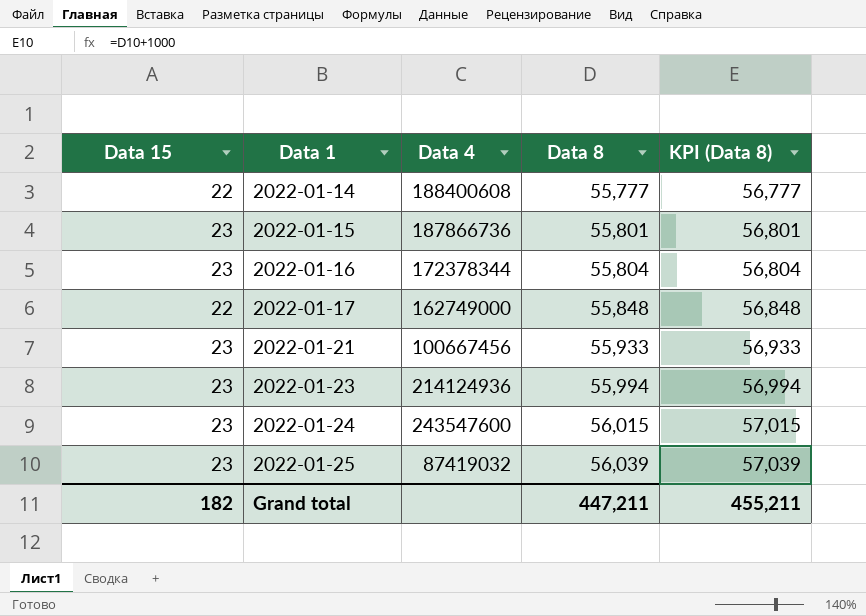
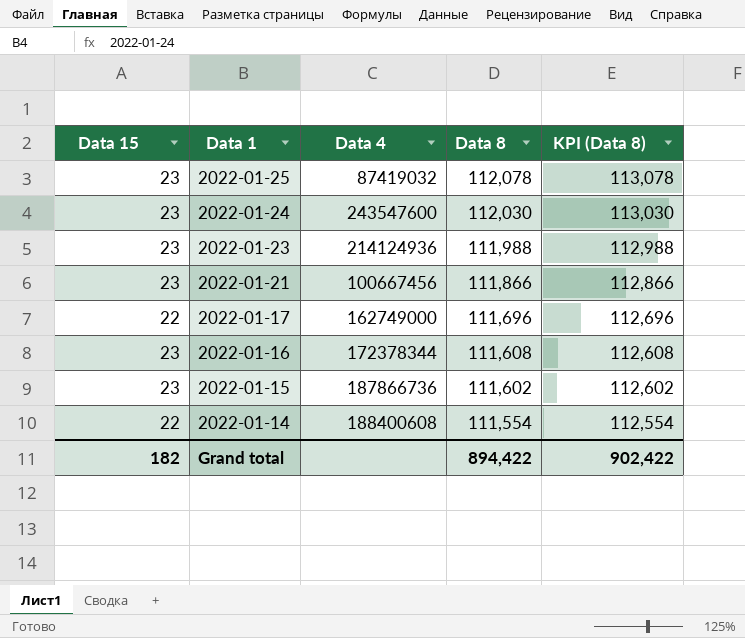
row order: Data 1 ascending -> Data 1 descending
2022-01-25 | Data 8: 56,039 -> 112,078
2022-01-25 | KPI (Data 8): 57,039 -> 113,078
2022-01-24 | Data 8: 56,015 -> 112,030
2022-01-24 | KPI (Data 8): 57,015 -> 113,030
2022-01-23 | Data 8: 55,994 -> 111,988
2022-01-23 | KPI (Data 8): 56,994 -> 112,988
2022-01-21 | Data 8: 55,933 -> 111,866
2022-01-21 | KPI (Data 8): 56,933 -> 112,866
2022-01-17 | Data 8: 55,848 -> 111,696
2022-01-17 | KPI (Data 8): 56,848 -> 112,696
2022-01-16 | Data 8: 55,804 -> 111,608
2022-01-16 | KPI (Data 8): 56,804 -> 112,608
2022-01-15 | Data 8: 55,801 -> 111,602
2022-01-15 | KPI (Data 8): 56,801 -> 112,602
2022-01-14 | Data 8: 55,777 -> 111,554
2022-01-14 | KPI (Data 8): 56,777 -> 112,554
Grand total | Data 8: 447,211 -> 894,422
Grand total | KPI (Data 8): 455,211 -> 902,422

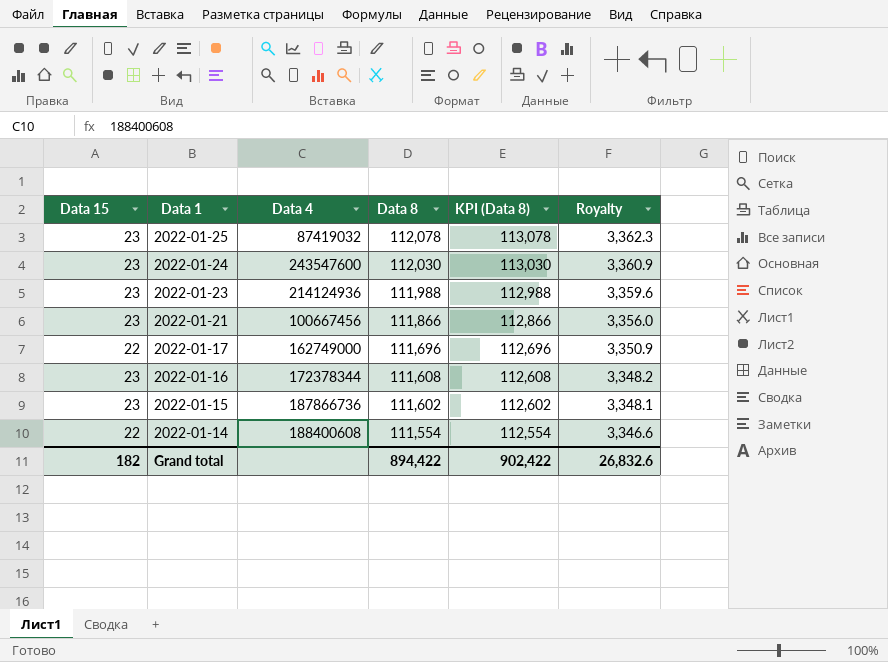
column Royalty | formula: none -> [Data 8] * 0.03

